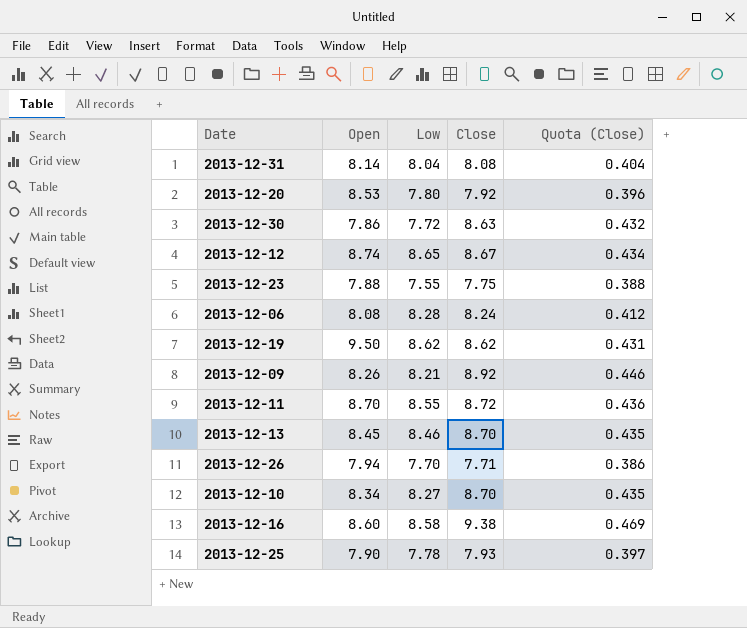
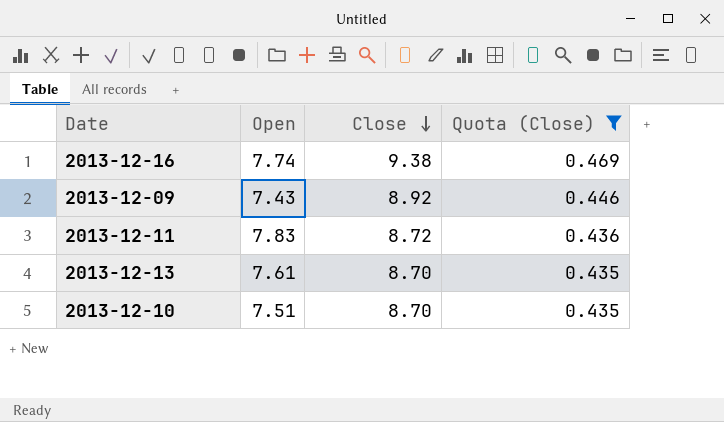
filter: none -> Quota (Close) >= 0.435
row order: none -> Close descending
column Low | position: 3 -> none
2013-12-16 | Open: 8.60 -> 7.74
2013-12-09 | Open: 8.26 -> 7.43
2013-12-11 | Open: 8.70 -> 7.83
2013-12-13 | Open: 8.45 -> 7.61
2013-12-10 | Open: 8.34 -> 7.51

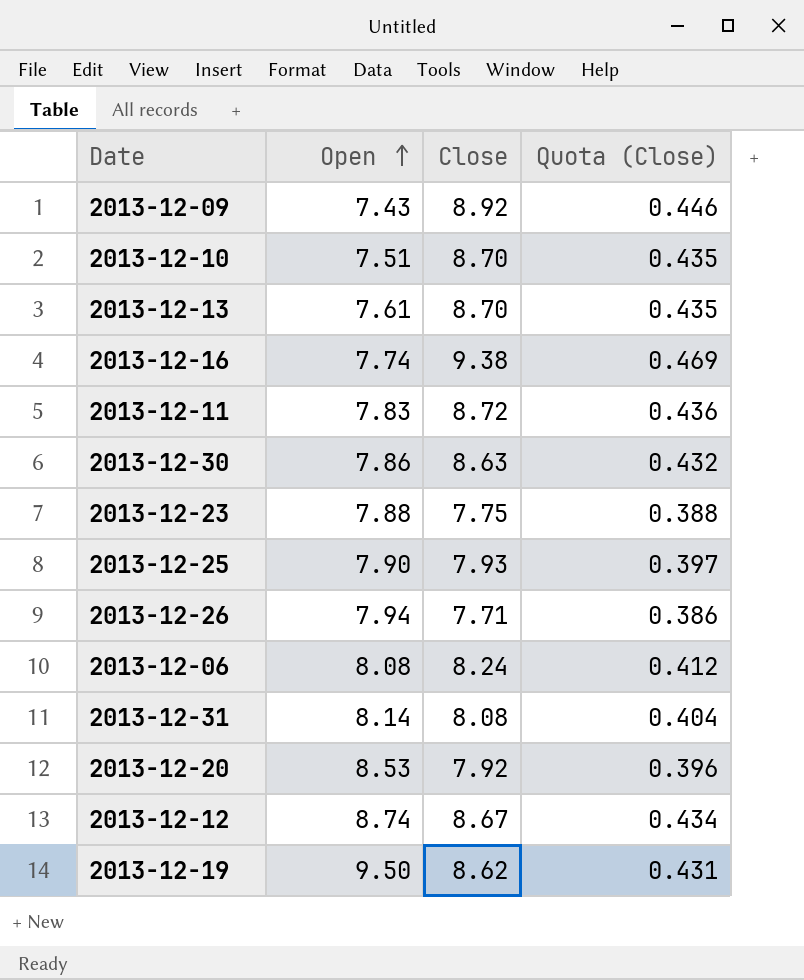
filter: Quota (Close) >= 0.435 -> none
row order: Close descending -> Open ascending

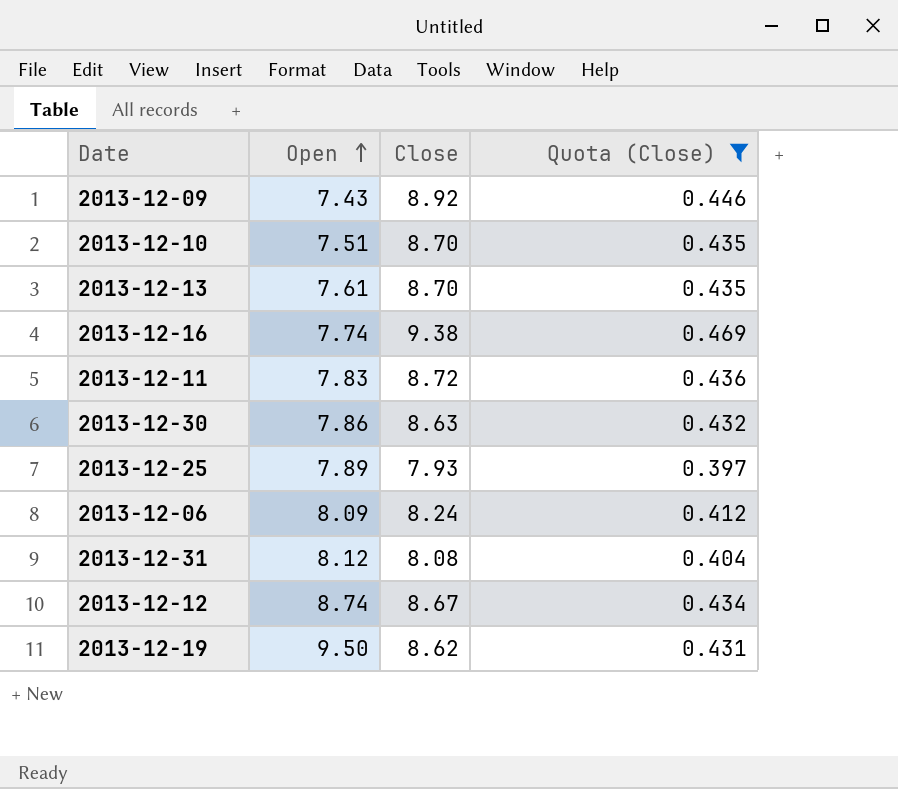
filter: none -> Quota (Close) >= 0.397
2013-12-25 | Open: 7.90 -> 7.89
2013-12-06 | Open: 8.08 -> 8.09
2013-12-31 | Open: 8.14 -> 8.12

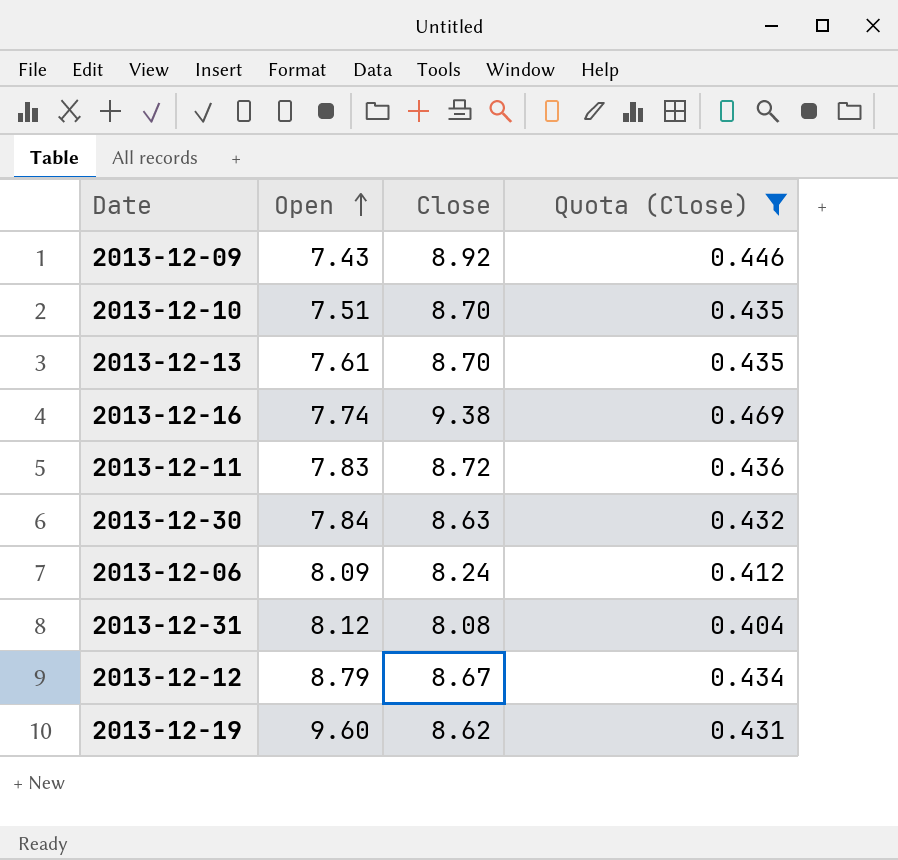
row 2013-12-25: 7.89 | 7.93 | 0.397 -> none
2013-12-30 | Open: 7.86 -> 7.84
2013-12-12 | Open: 8.74 -> 8.79
2013-12-19 | Open: 9.50 -> 9.60

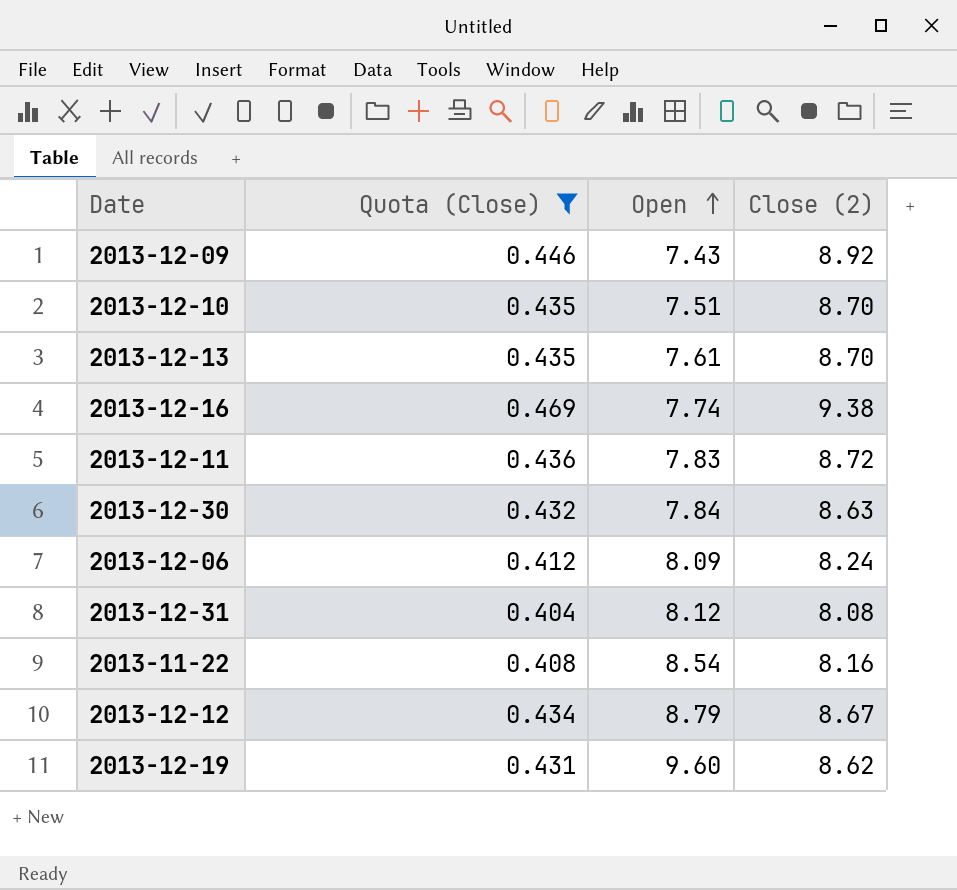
column Quota (Close) | position: 4 -> 2
column name: Close -> Close (2)
row 2013-11-22: none -> 0.408 | 8.54 | 8.16

